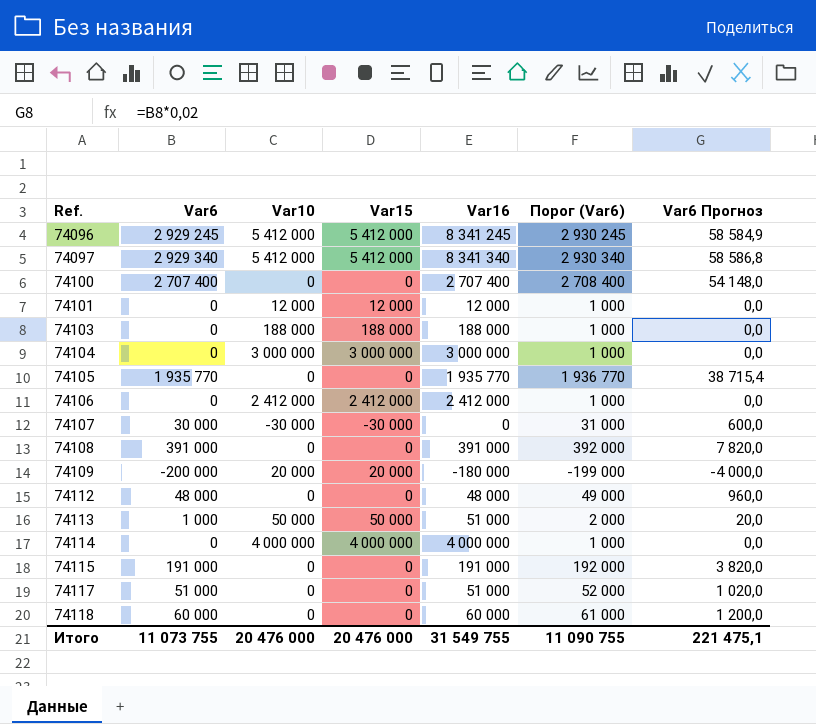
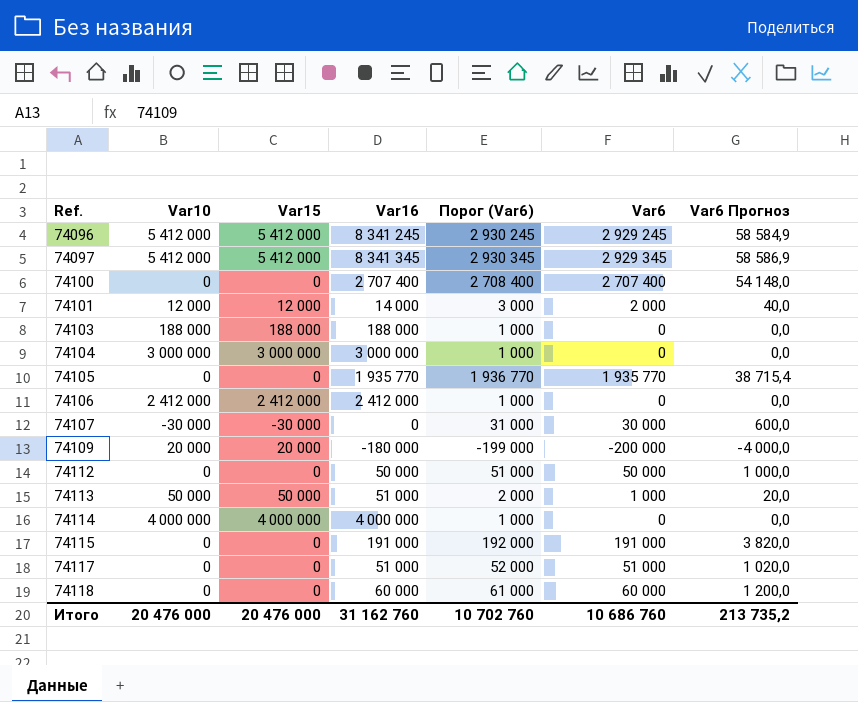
column Var6 | position: 2 -> 6
row 74108: 391 000 | 0 | 0 | 391 000 | 392 000 | 7 820,0 -> none
74097 | Var16: 8 341 340 -> 8 341 345
74097 | Порог (Var6): 2 930 340 -> 2 930 345
74097 | Var6: 2 929 340 -> 2 929 345
74097 | Var6 Прогноз: 58 586,8 -> 58 586,9
74101 | Var16: 12 000 -> 14 000
74101 | Порог (Var6): 1 000 -> 3 000
74101 | Var6: 0 -> 2 000
74101 | Var6 Прогноз: 0,0 -> 40,0
74112 | Var16: 48 000 -> 50 000
74112 | Порог (Var6): 49 000 -> 51 000
74112 | Var6: 48 000 -> 50 000
74112 | Var6 Прогноз: 960,0 -> 1 000,0
Итого | Var16: 31 549 755 -> 31 162 760
Итого | Порог (Var6): 11 090 755 -> 10 702 760
Итого | Var6: 11 073 755 -> 10 686 760
Итого | Var6 Прогноз: 221 475,1 -> 213 735,2

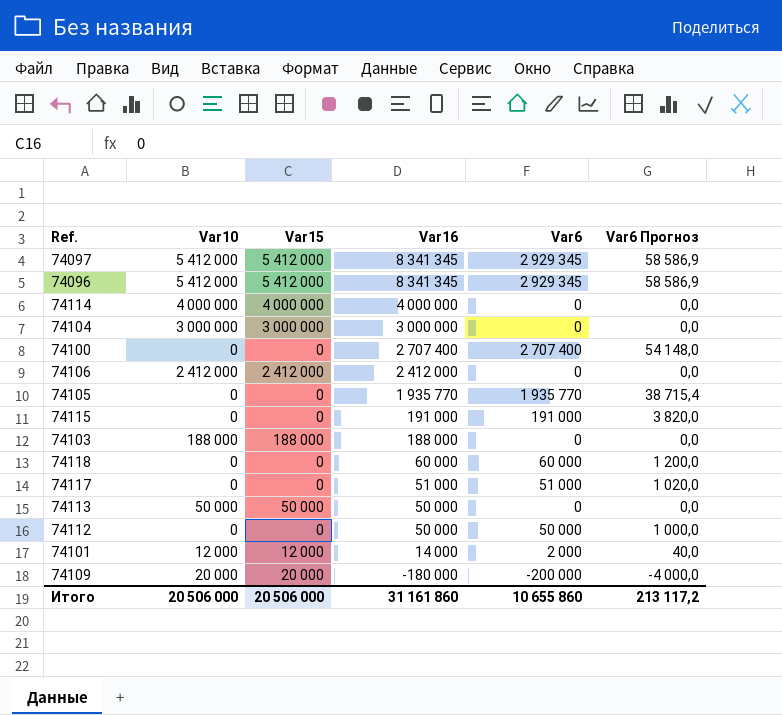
row order: Ref. ascending -> Var16 descending
column Порог (Var6) | formula: [Var6] + 1000 -> none
row 74107: -30 000 | -30 000 | 0 | 31 000 | 30 000 | 600,0 -> none
74096 | Var16: 8 341 245 -> 8 341 345
74096 | Var6: 2 929 245 -> 2 929 345
74096 | Var6 Прогноз: 58 584,9 -> 58 586,9
74113 | Var16: 51 000 -> 50 000
74113 | Var6: 1 000 -> 0
74113 | Var6 Прогноз: 20,0 -> 0,0
Итого | Var10: 20 476 000 -> 20 506 000
Итого | Var15: 20 476 000 -> 20 506 000
Итого | Var16: 31 162 760 -> 31 161 860
Итого | Var6: 10 686 760 -> 10 655 860
Итого | Var6 Прогноз: 213 735,2 -> 213 117,2

